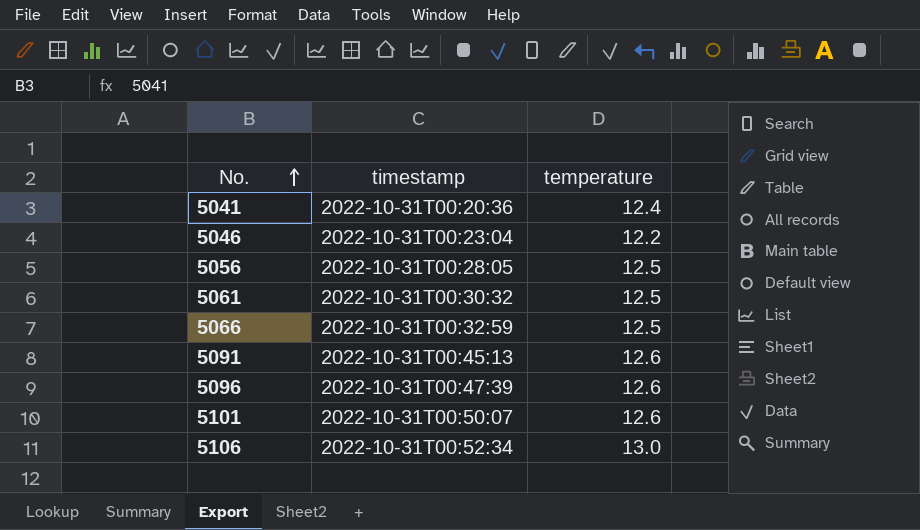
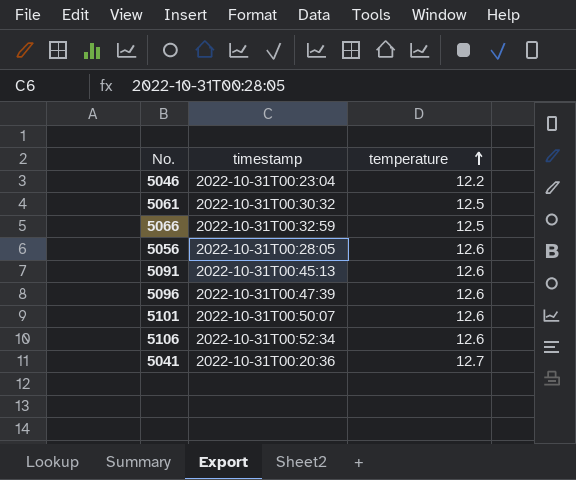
row order: No. ascending -> temperature ascending
5056 | temperature: 12.5 -> 12.6
5106 | temperature: 13.0 -> 12.6
5041 | temperature: 12.4 -> 12.7

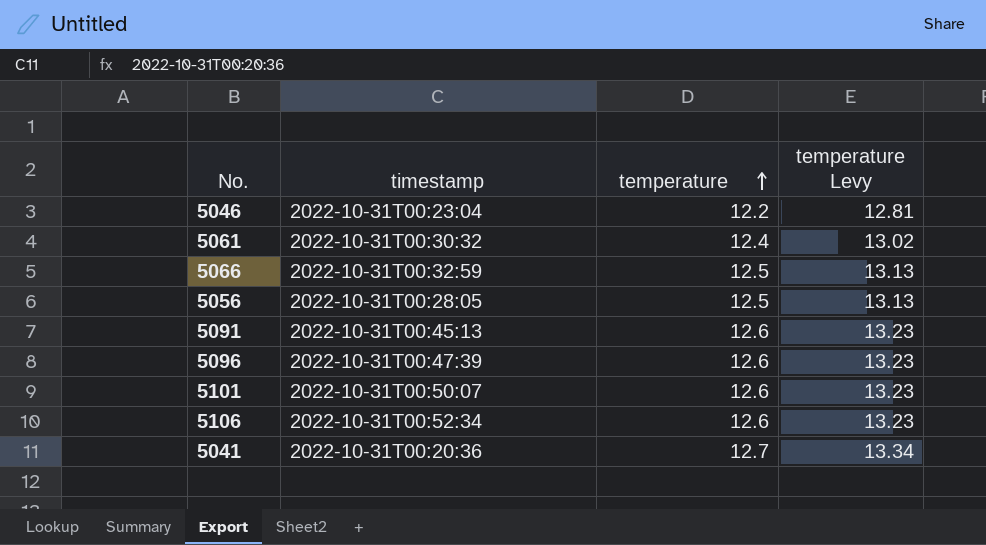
column temperature Levy | formula: none -> [temperature] * 1.05
5061 | temperature: 12.5 -> 12.4
5056 | temperature: 12.6 -> 12.5

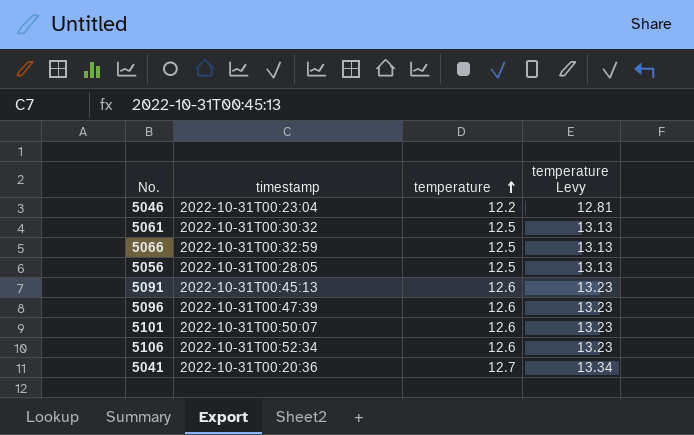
5061 | temperature: 12.4 -> 12.5
5061 | temperature Levy: 13.02 -> 13.13

